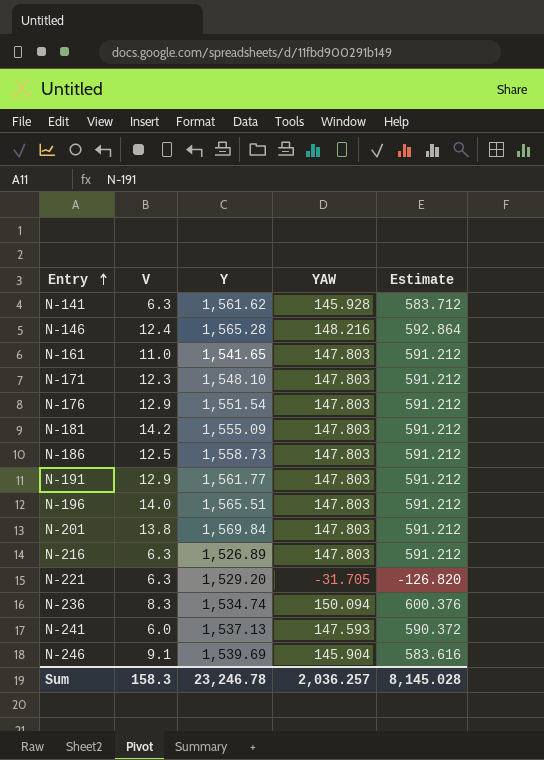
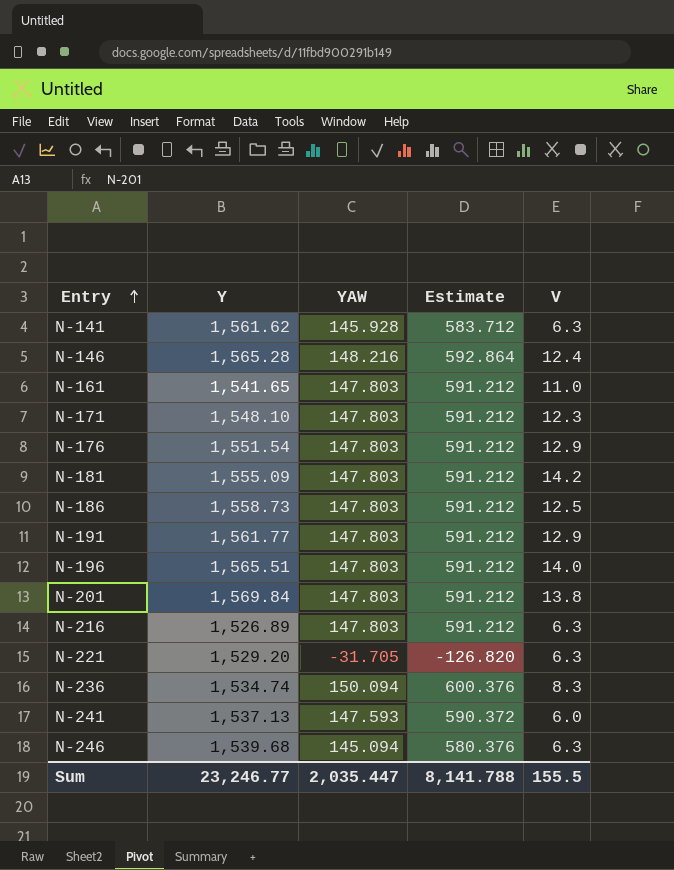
column V | position: 2 -> 5
N-246 | Y: 1,539.69 -> 1,539.68
N-246 | YAW: 145.904 -> 145.094
N-246 | Estimate: 583.616 -> 580.376
N-246 | V: 9.1 -> 6.3
Sum | Y: 23,246.78 -> 23,246.77
Sum | YAW: 2,036.257 -> 2,035.447
Sum | Estimate: 8,145.028 -> 8,141.788
Sum | V: 158.3 -> 155.5

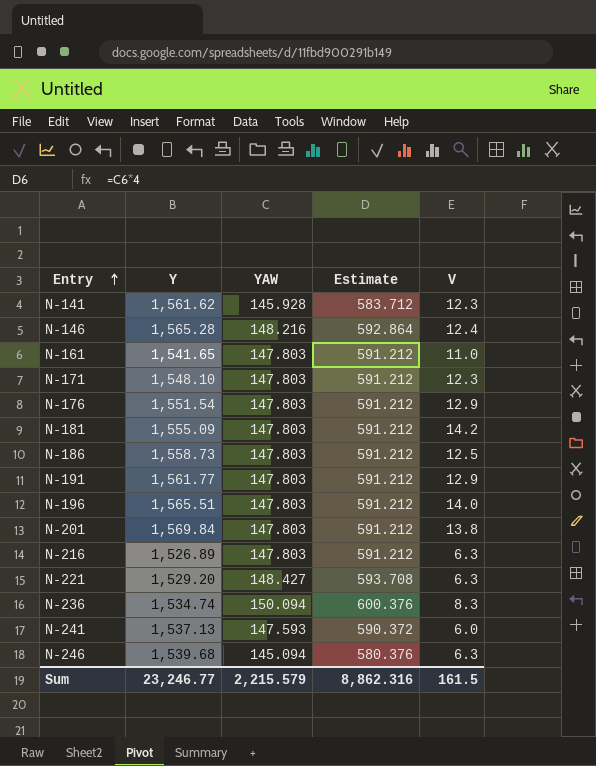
N-141 | V: 6.3 -> 12.3
N-221 | YAW: -31.705 -> 148.427
N-221 | Estimate: -126.820 -> 593.708
Sum | YAW: 2,035.447 -> 2,215.579
Sum | Estimate: 8,141.788 -> 8,862.316
Sum | V: 155.5 -> 161.5

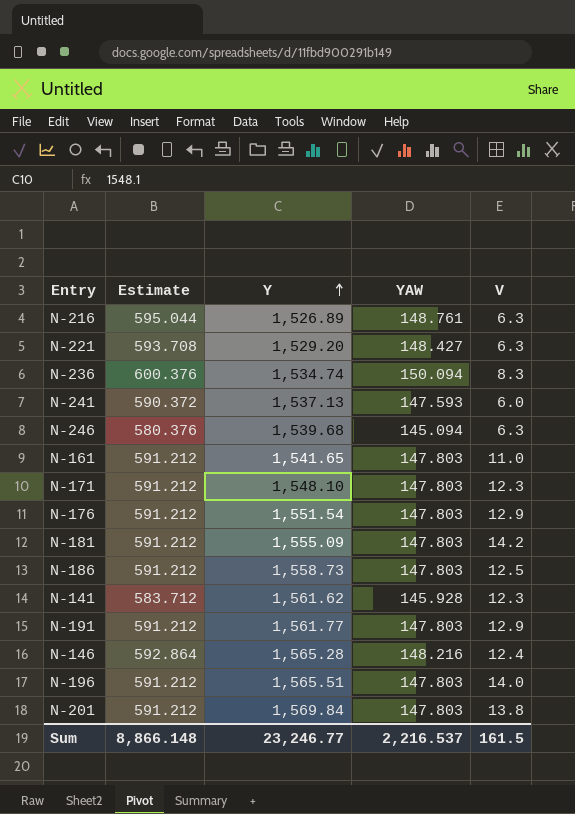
row order: Entry ascending -> Y ascending
column Estimate | position: 4 -> 2
N-216 | Estimate: 591.212 -> 595.044
N-216 | YAW: 147.803 -> 148.761
Sum | Estimate: 8,862.316 -> 8,866.148
Sum | YAW: 2,215.579 -> 2,216.537

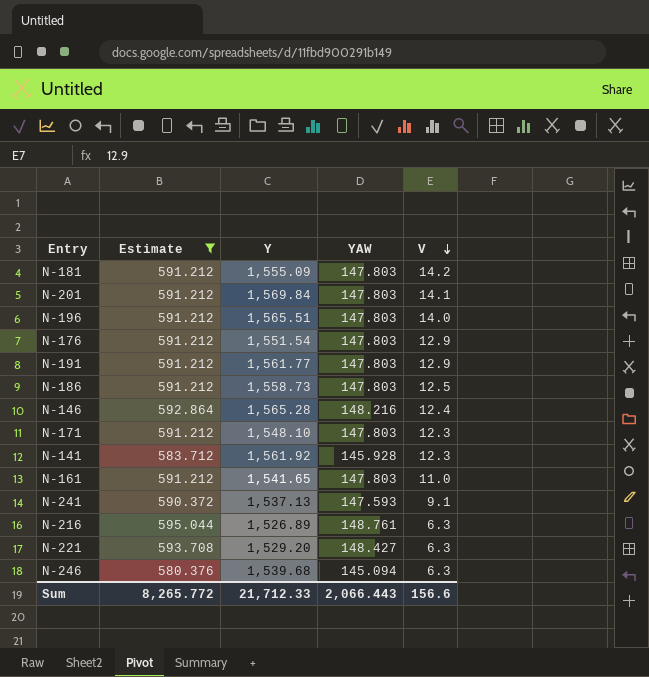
filter: none -> Estimate != 600.376
row order: Y ascending -> V descending
N-201 | V: 13.8 -> 14.1
N-141 | Y: 1,561.62 -> 1,561.92
N-241 | V: 6.0 -> 9.1
Sum | Estimate: 8,866.148 -> 8,265.772
Sum | Y: 23,246.77 -> 21,712.33
Sum | YAW: 2,216.537 -> 2,066.443
Sum | V: 161.5 -> 156.6

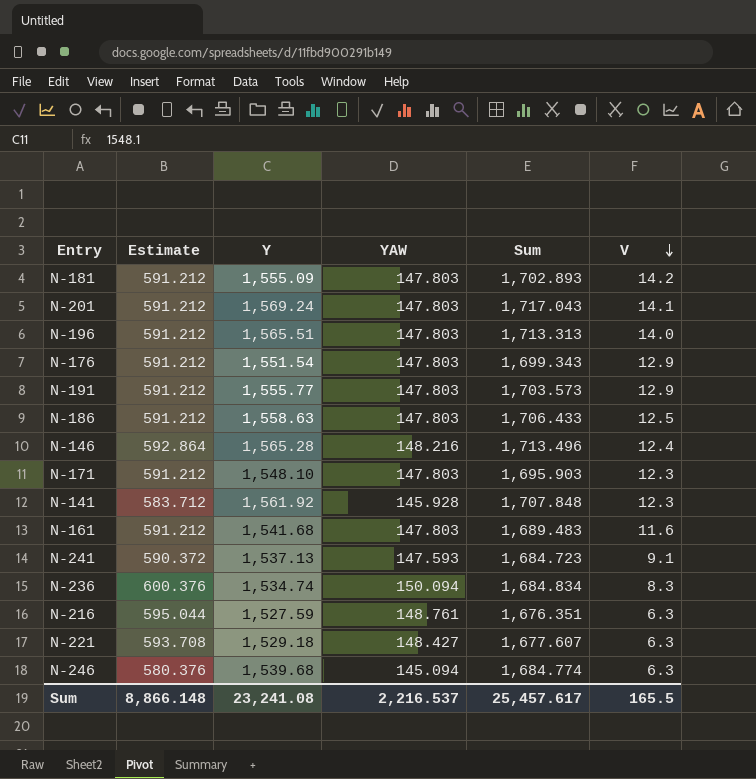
filter: Estimate != 600.376 -> none
column Sum | formula: none -> [Y] + [YAW]
N-201 | Y: 1,569.84 -> 1,569.24
N-191 | Y: 1,561.77 -> 1,555.77
N-186 | Y: 1,558.73 -> 1,558.63
N-161 | Y: 1,541.65 -> 1,541.68
N-161 | V: 11.0 -> 11.6
N-216 | Y: 1,526.89 -> 1,527.59
N-221 | Y: 1,529.20 -> 1,529.18
Sum | Estimate: 8,265.772 -> 8,866.148
Sum | Y: 21,712.33 -> 23,241.08
Sum | YAW: 2,066.443 -> 2,216.537
Sum | V: 156.6 -> 165.5

